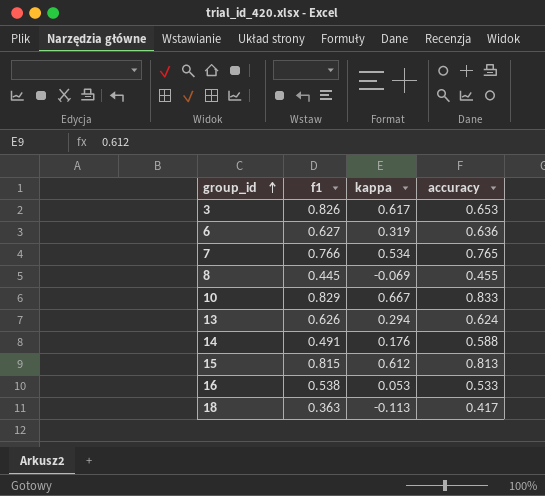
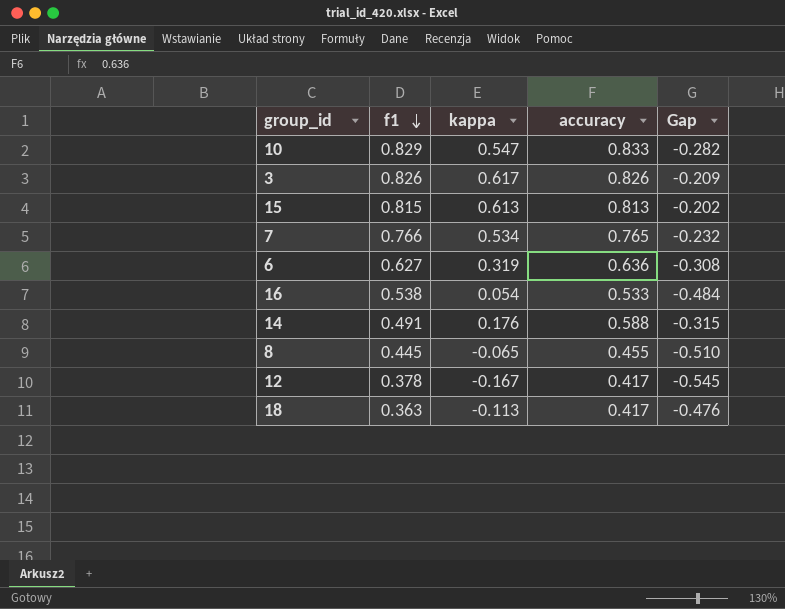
row order: group_id ascending -> f1 descending
column Gap | formula: none -> [kappa] - [f1]
row 13: 0.626 | 0.294 | 0.624 -> none
10 | kappa: 0.667 -> 0.547
3 | accuracy: 0.653 -> 0.826
15 | kappa: 0.612 -> 0.613
16 | kappa: 0.053 -> 0.054
8 | kappa: -0.069 -> -0.065
row 12: none -> 0.378 | -0.167 | 0.417 | -0.545

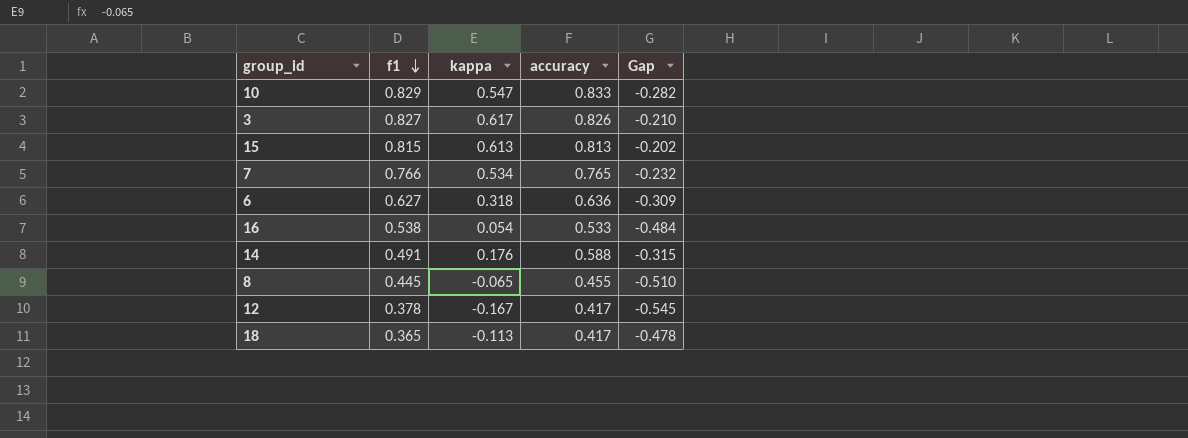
3 | f1: 0.826 -> 0.827
3 | Gap: -0.209 -> -0.210
6 | kappa: 0.319 -> 0.318
6 | Gap: -0.308 -> -0.309
18 | f1: 0.363 -> 0.365
18 | Gap: -0.476 -> -0.478

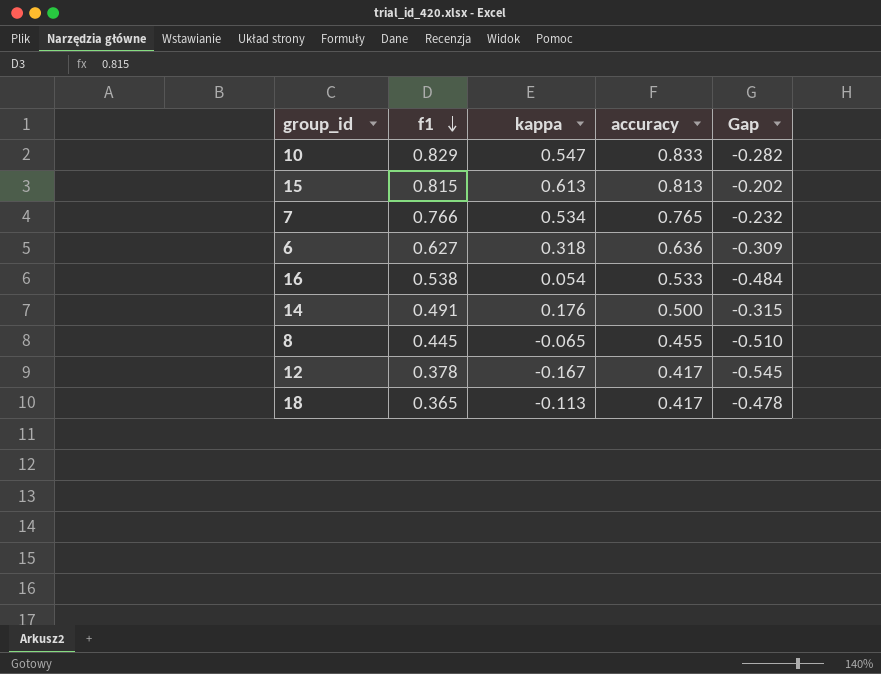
row 3: 0.827 | 0.617 | 0.826 | -0.210 -> none
14 | accuracy: 0.588 -> 0.500

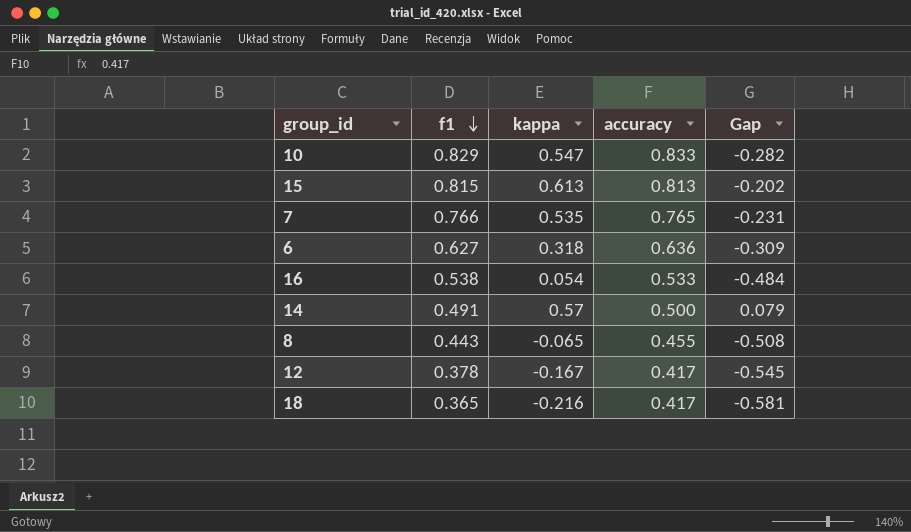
7 | kappa: 0.534 -> 0.535
7 | Gap: -0.232 -> -0.231
14 | kappa: 0.176 -> 0.57
14 | Gap: -0.315 -> 0.079
8 | f1: 0.445 -> 0.443
8 | Gap: -0.510 -> -0.508
18 | kappa: -0.113 -> -0.216
18 | Gap: -0.478 -> -0.581

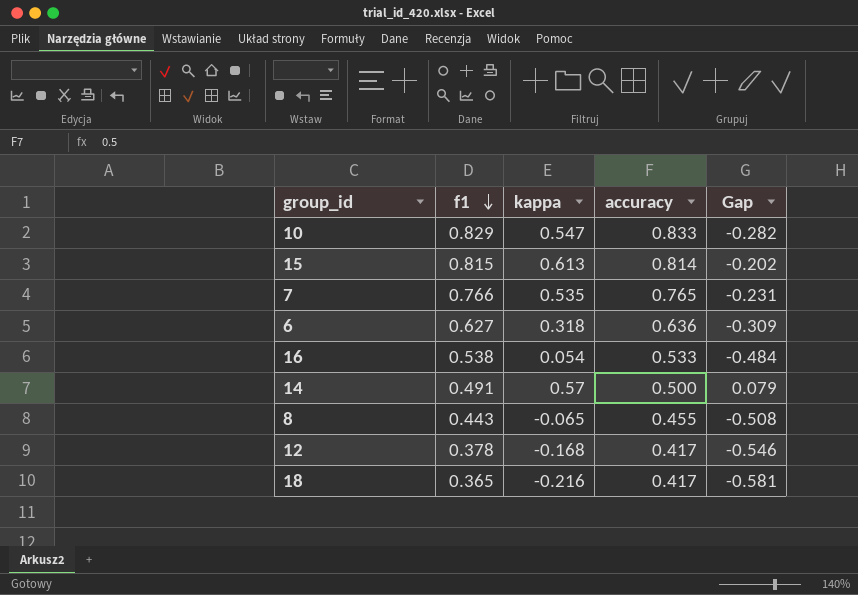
15 | accuracy: 0.813 -> 0.814
12 | kappa: -0.167 -> -0.168
12 | Gap: -0.545 -> -0.546

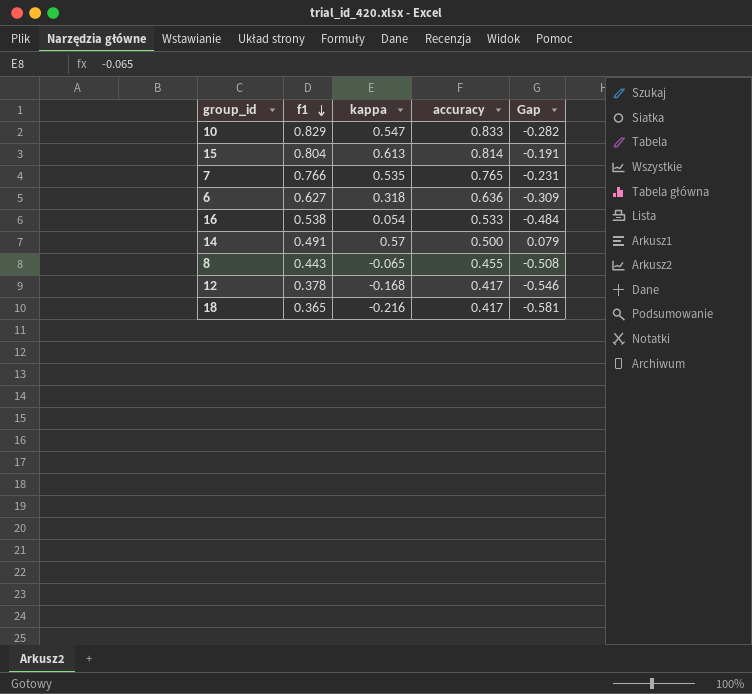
15 | f1: 0.815 -> 0.804
15 | Gap: -0.202 -> -0.191

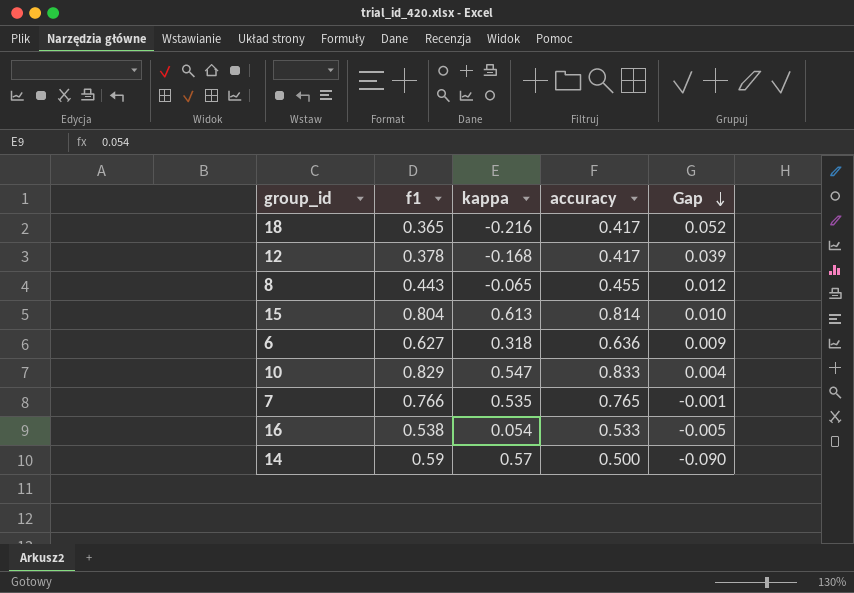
row order: f1 descending -> Gap descending
column Gap | formula: [kappa] - [f1] -> [accuracy] - [f1]
14 | f1: 0.491 -> 0.59

